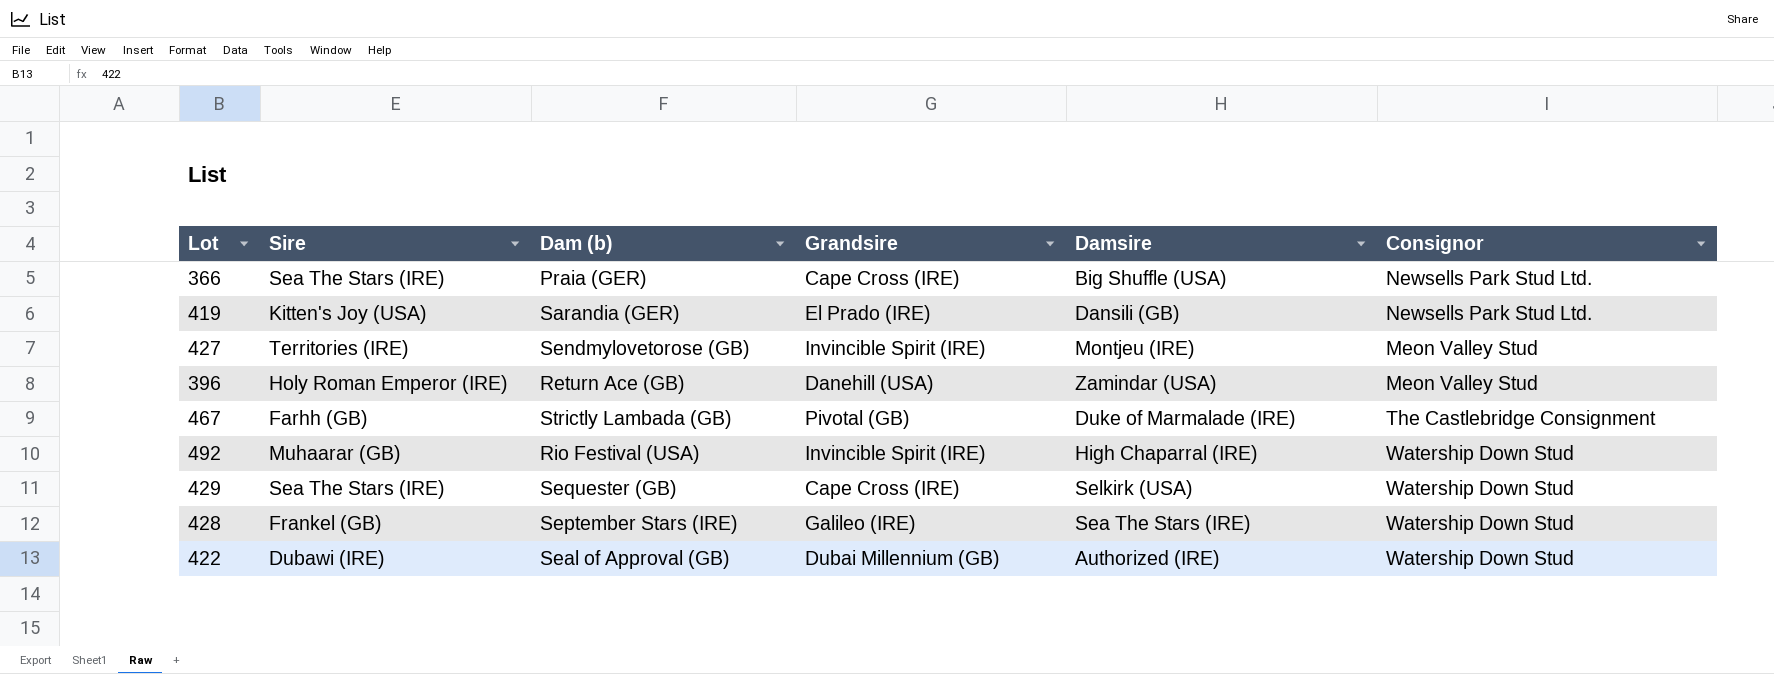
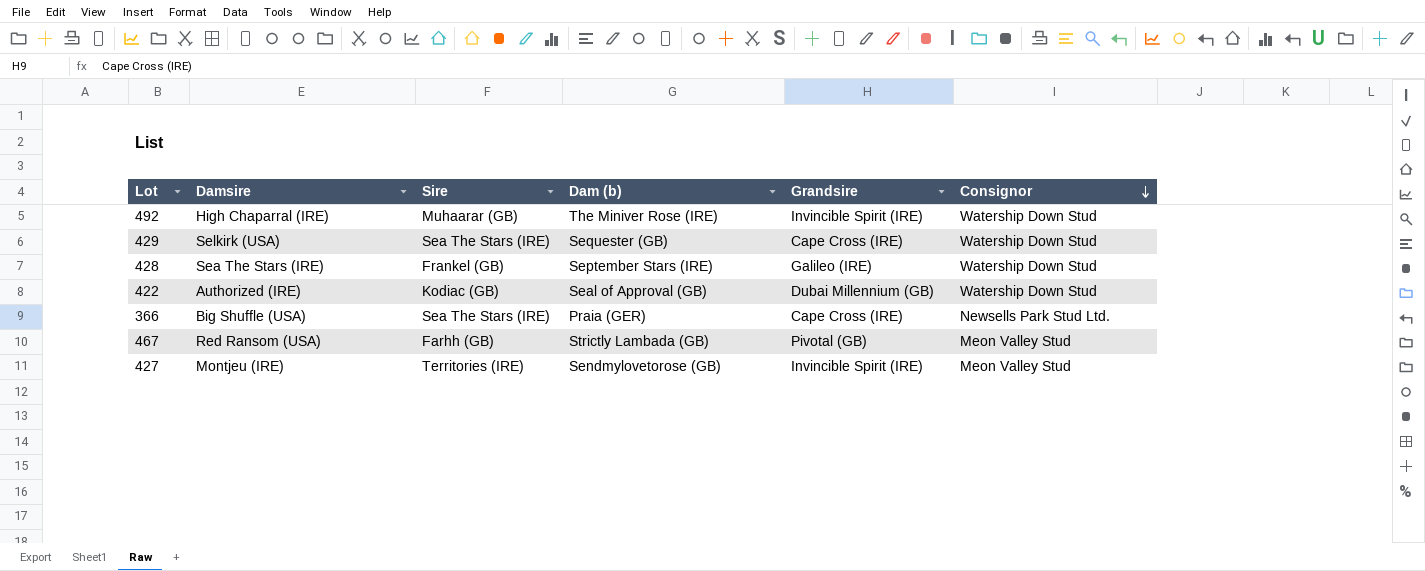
row order: none -> Consignor descending
column Damsire | position: 5 -> 2
row 419: Kitten's Joy (USA) | Sarandia (GER) | El Prado (IRE) | Dansili (GB) | Newsells Park Stud Ltd. -> none
row 396: Holy Roman Emperor (IRE) | Return Ace (GB) | Danehill (USA) | Zamindar (USA) | Meon Valley Stud -> none
492 | Dam (b): Rio Festival (USA) -> The Miniver Rose (IRE)
422 | Sire: Dubawi (IRE) -> Kodiac (GB)
467 | Damsire: Duke of Marmalade (IRE) -> Red Ransom (USA)
467 | Consignor: The Castlebridge Consignment -> Meon Valley Stud

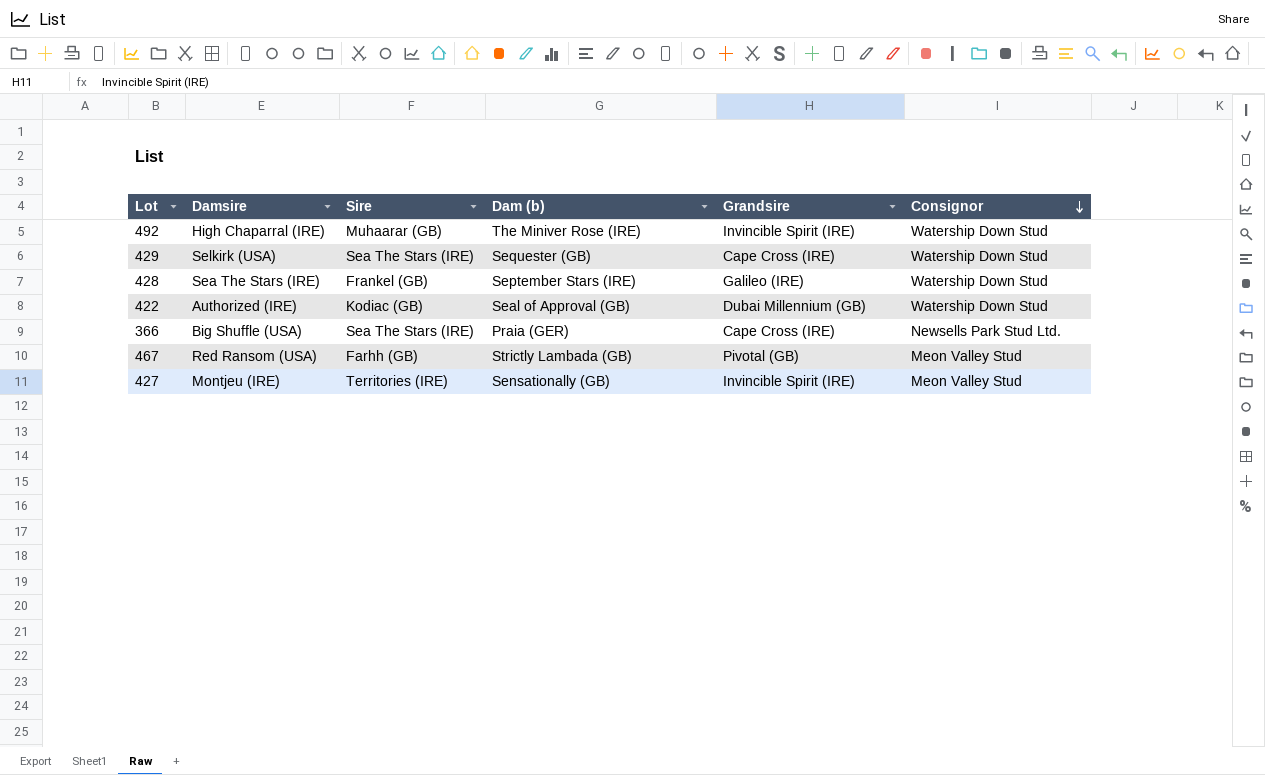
427 | Dam (b): Sendmylovetorose (GB) -> Sensationally (GB)

